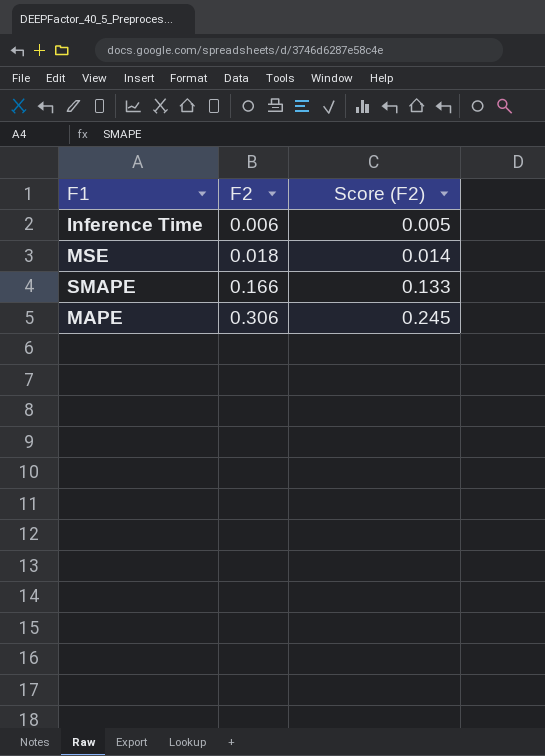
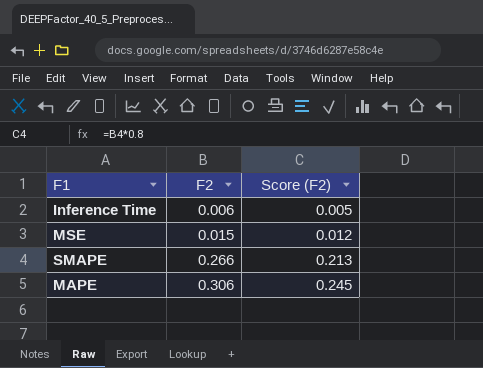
MSE | F2: 0.018 -> 0.015
MSE | Score (F2): 0.014 -> 0.012
SMAPE | F2: 0.166 -> 0.266
SMAPE | Score (F2): 0.133 -> 0.213

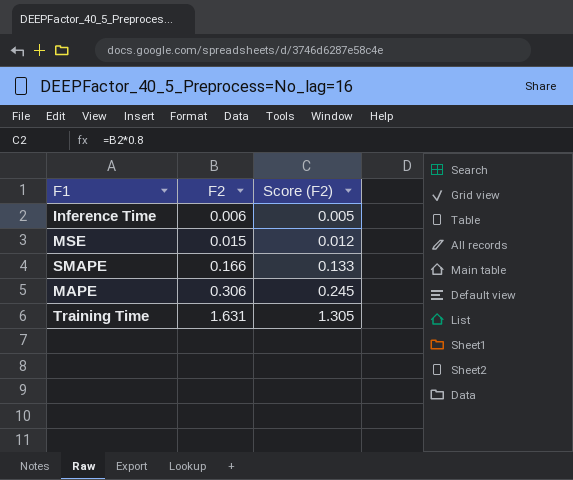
SMAPE | F2: 0.266 -> 0.166
SMAPE | Score (F2): 0.213 -> 0.133
row Training Time: none -> 1.631 | 1.305

